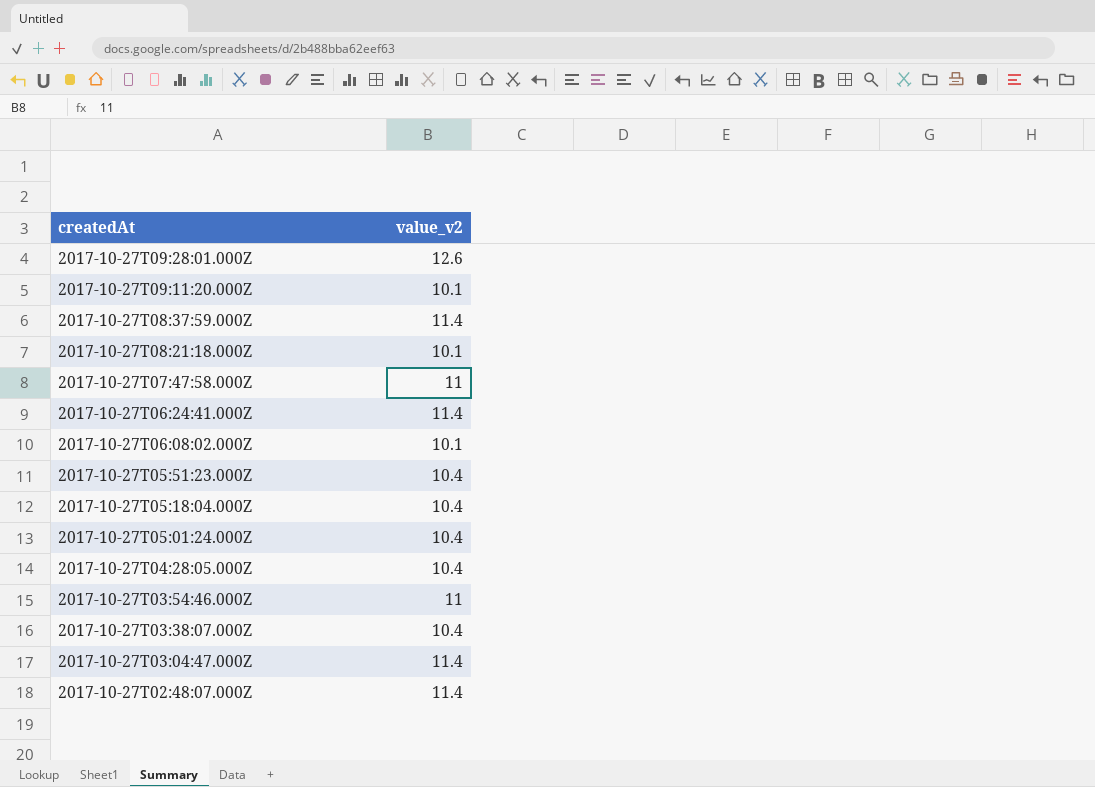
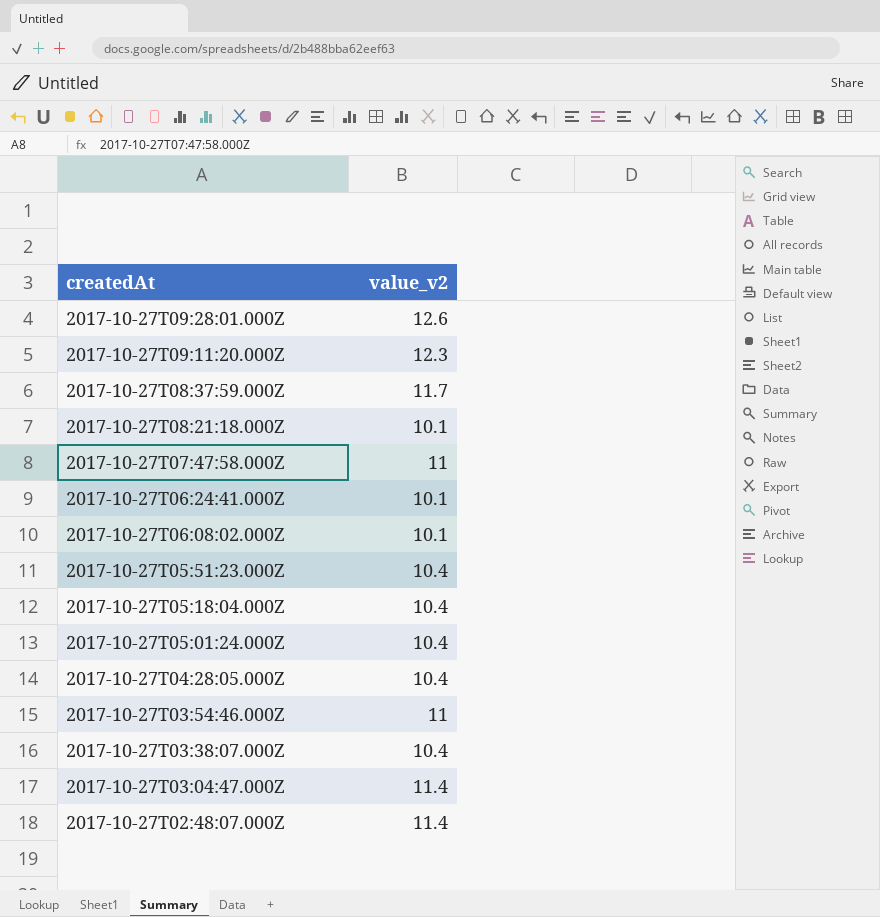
2017-10-27T09:11:20.000Z | value_v2: 10.1 -> 12.3
2017-10-27T08:37:59.000Z | value_v2: 11.4 -> 11.7
2017-10-27T06:24:41.000Z | value_v2: 11.4 -> 10.1

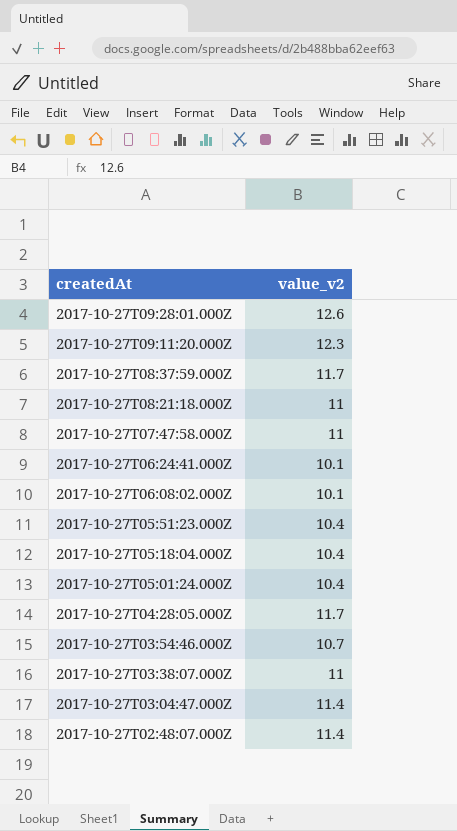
2017-10-27T08:21:18.000Z | value_v2: 10.1 -> 11
2017-10-27T04:28:05.000Z | value_v2: 10.4 -> 11.7
2017-10-27T03:54:46.000Z | value_v2: 11 -> 10.7
2017-10-27T03:38:07.000Z | value_v2: 10.4 -> 11

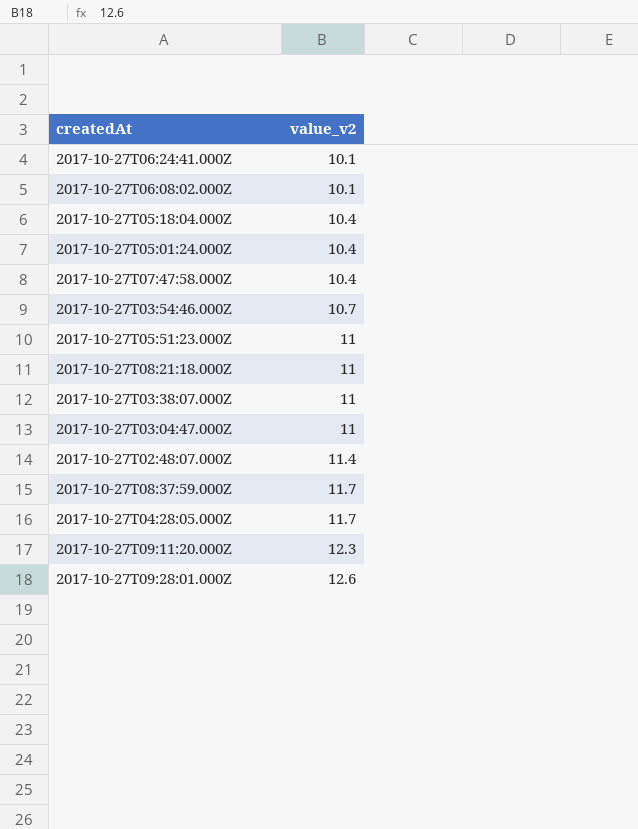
row order: createdAt descending -> value_v2 ascending
2017-10-27T07:47:58.000Z | value_v2: 11 -> 10.4
2017-10-27T05:51:23.000Z | value_v2: 10.4 -> 11
2017-10-27T03:04:47.000Z | value_v2: 11.4 -> 11

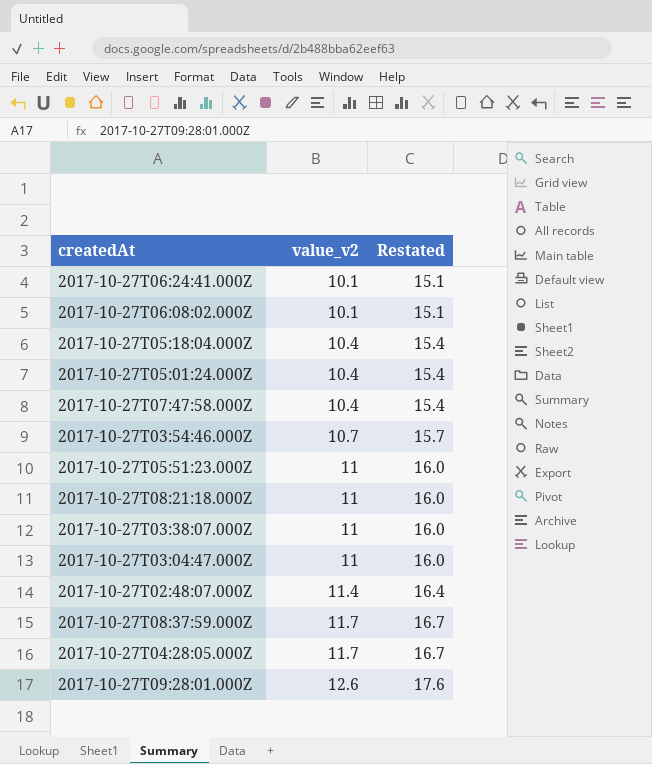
column Restated | formula: none -> [value_v2] + 5
row 2017-10-27T09:11:20.000Z: 12.3 -> none

